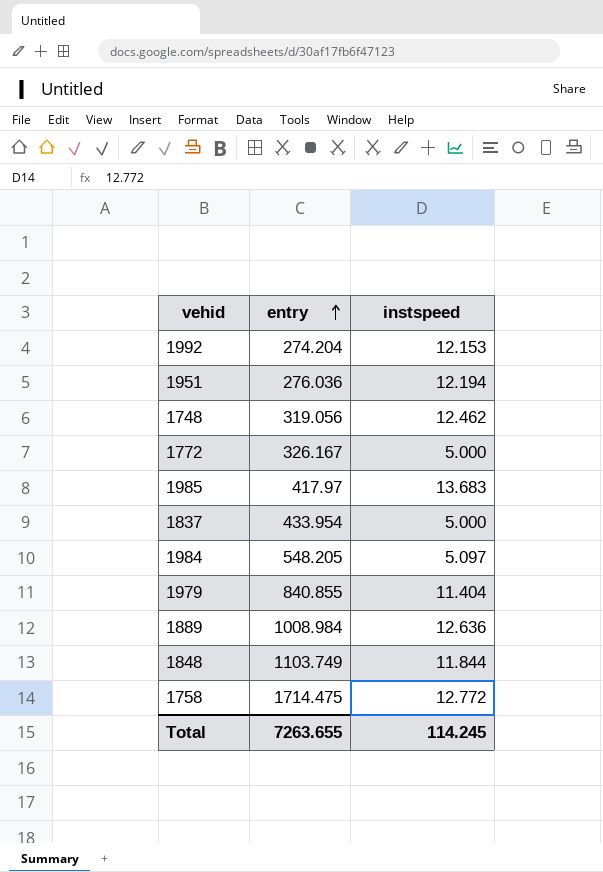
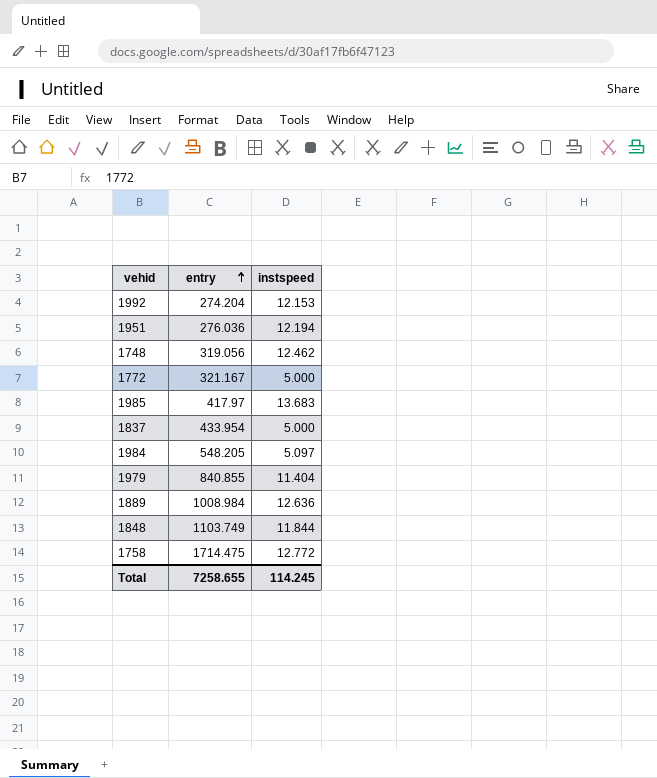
1772 | entry: 326.167 -> 321.167
Total | entry: 7263.655 -> 7258.655

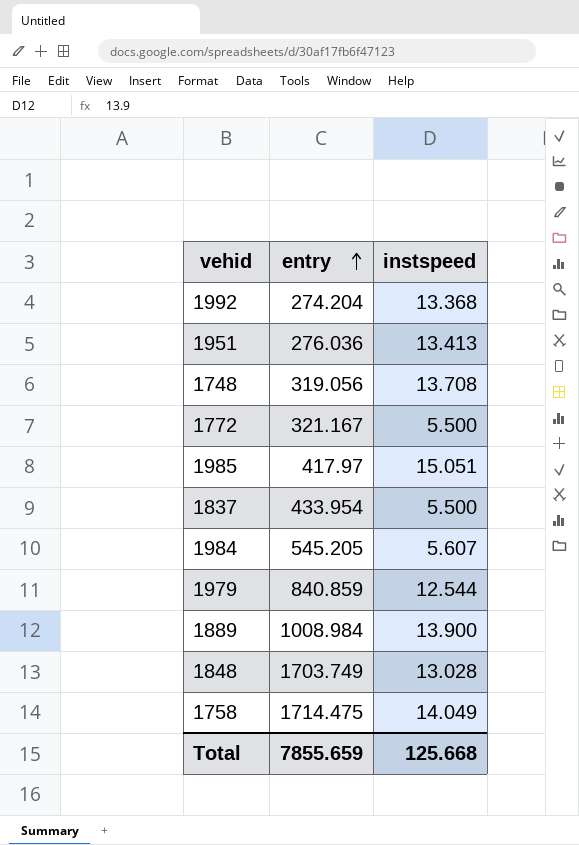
1992 | instspeed: 12.153 -> 13.368
1951 | instspeed: 12.194 -> 13.413
1748 | instspeed: 12.462 -> 13.708
1772 | instspeed: 5.000 -> 5.500
1985 | instspeed: 13.683 -> 15.051
1837 | instspeed: 5.000 -> 5.500
1984 | entry: 548.205 -> 545.205
1984 | instspeed: 5.097 -> 5.607
1979 | entry: 840.855 -> 840.859
1979 | instspeed: 11.404 -> 12.544
1889 | instspeed: 12.636 -> 13.900
1848 | entry: 1103.749 -> 1703.749
1848 | instspeed: 11.844 -> 13.028
1758 | instspeed: 12.772 -> 14.049
Total | entry: 7258.655 -> 7855.659
Total | instspeed: 114.245 -> 125.668

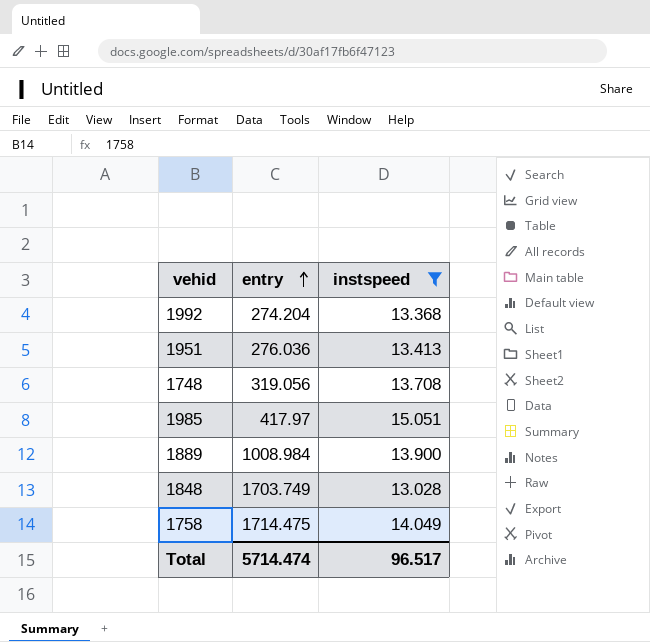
filter: none -> instspeed >= 13.028
Total | entry: 7855.659 -> 5714.474
Total | instspeed: 125.668 -> 96.517

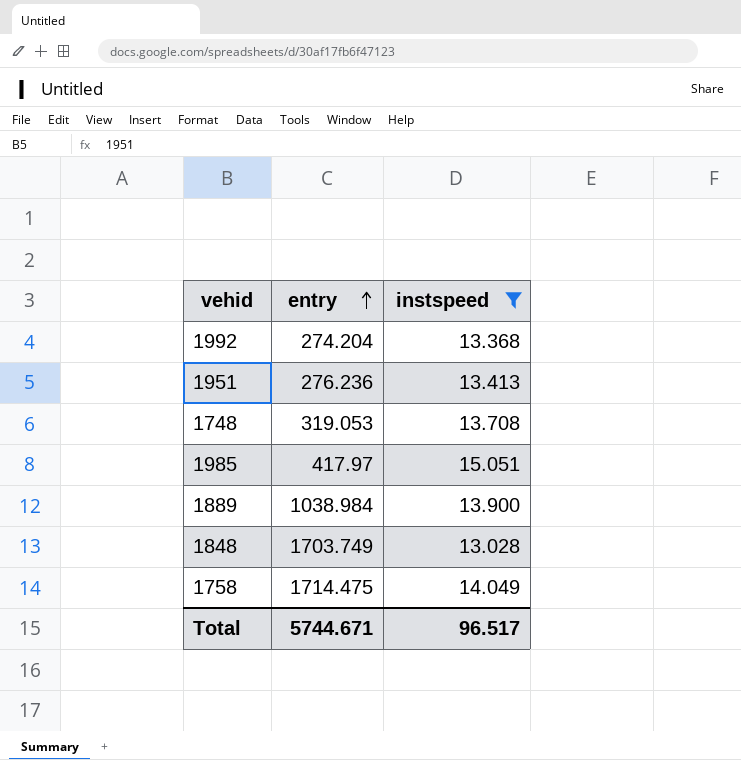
1951 | entry: 276.036 -> 276.236
1748 | entry: 319.056 -> 319.053
1889 | entry: 1008.984 -> 1038.984
Total | entry: 5714.474 -> 5744.671

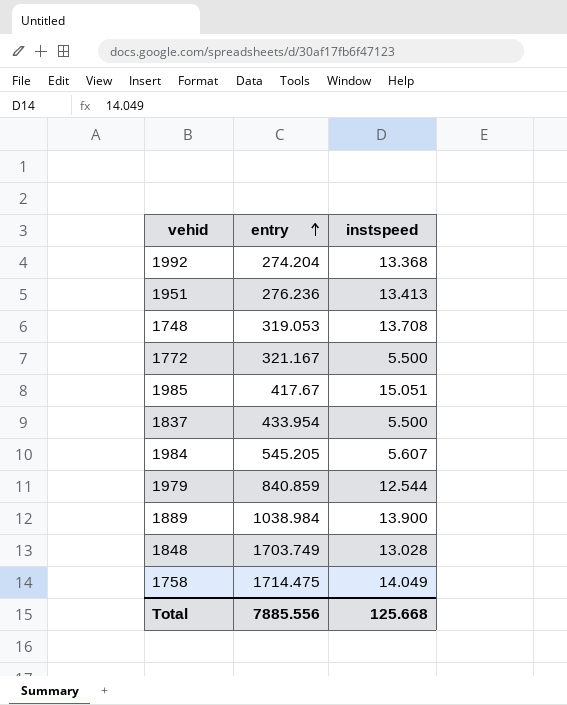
filter: instspeed >= 13.028 -> none
1985 | entry: 417.97 -> 417.67
Total | entry: 5744.671 -> 7885.556
Total | instspeed: 96.517 -> 125.668

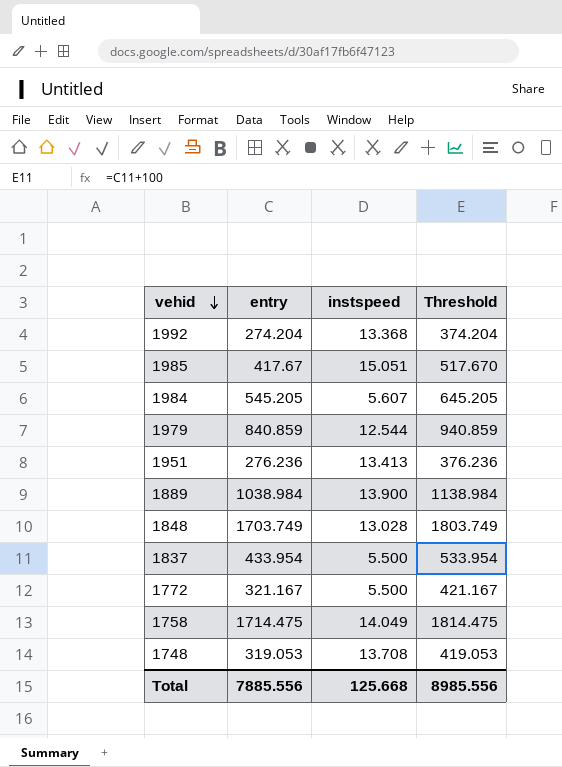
row order: entry ascending -> vehid descending
column Threshold | formula: none -> [entry] + 100

